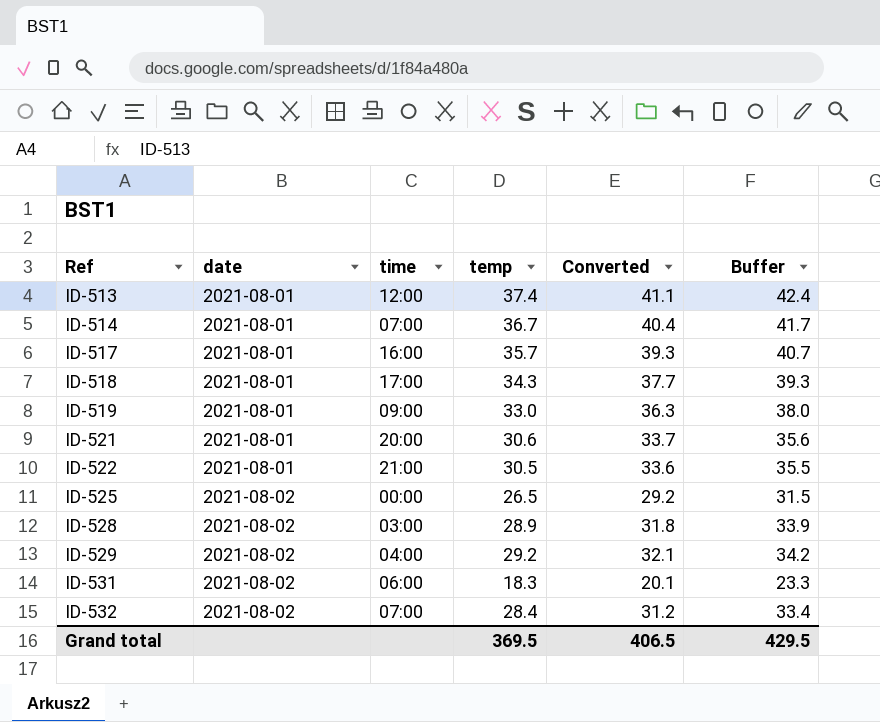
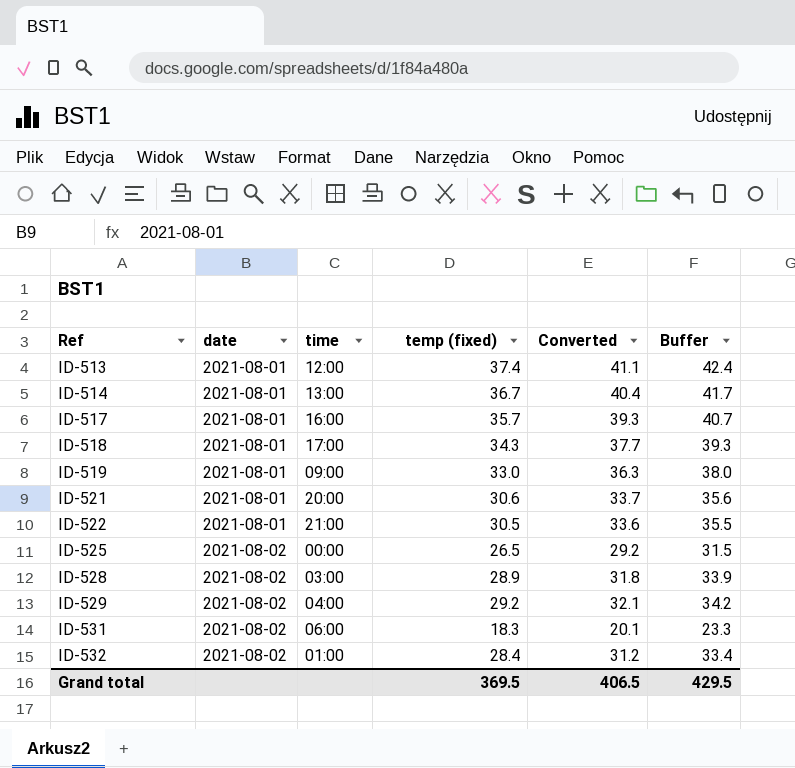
column name: temp -> temp (fixed)
ID-514 | time: 07:00 -> 13:00
ID-532 | time: 07:00 -> 01:00

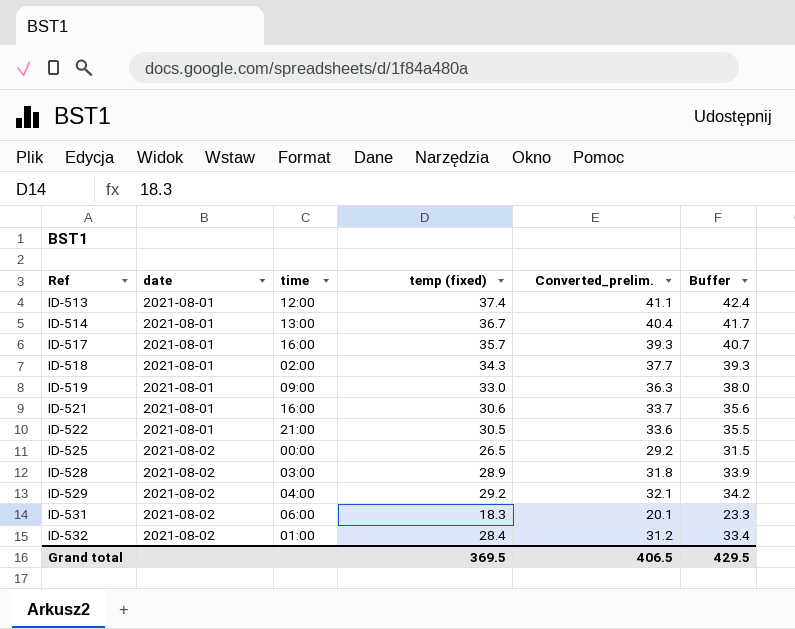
column name: Converted -> Converted_prelim.
ID-518 | time: 17:00 -> 02:00
ID-521 | time: 20:00 -> 16:00

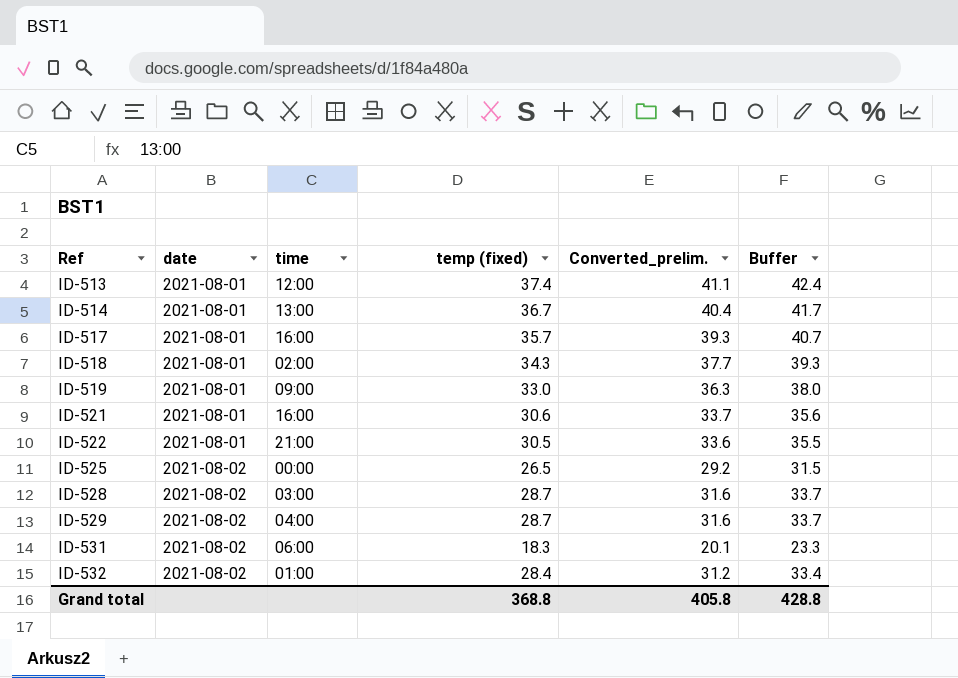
ID-528 | temp (fixed): 28.9 -> 28.7
ID-528 | Converted_prelim.: 31.8 -> 31.6
ID-528 | Buffer: 33.9 -> 33.7
ID-529 | temp (fixed): 29.2 -> 28.7
ID-529 | Converted_prelim.: 32.1 -> 31.6
ID-529 | Buffer: 34.2 -> 33.7
Grand total | temp (fixed): 369.5 -> 368.8
Grand total | Converted_prelim.: 406.5 -> 405.8
Grand total | Buffer: 429.5 -> 428.8

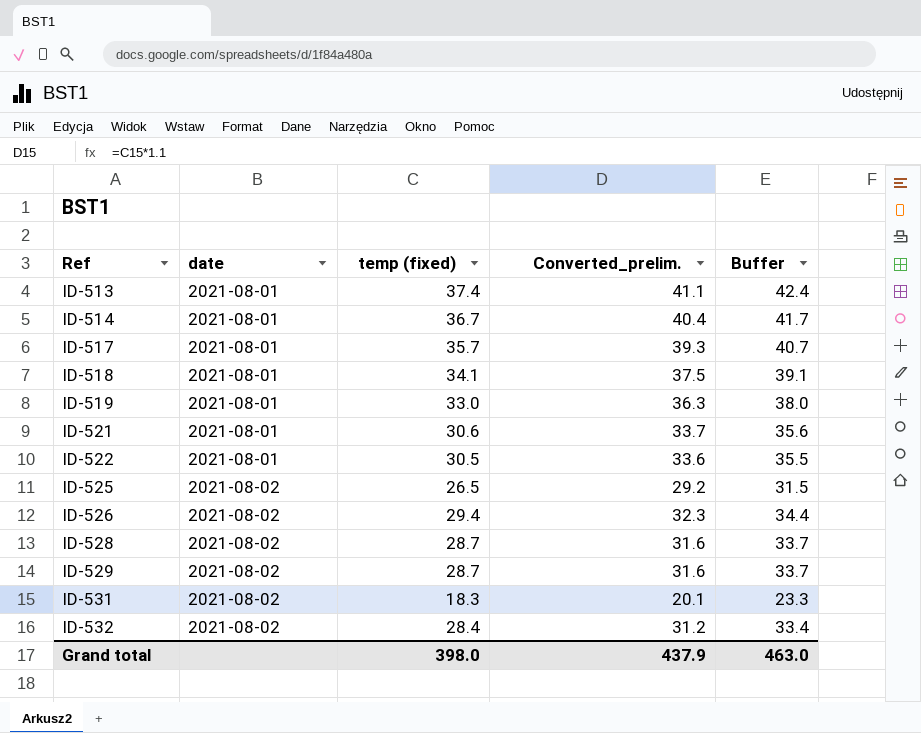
column time | position: 3 -> none
ID-518 | temp (fixed): 34.3 -> 34.1
ID-518 | Converted_prelim.: 37.7 -> 37.5
ID-518 | Buffer: 39.3 -> 39.1
row ID-526: none -> 2021-08-02 | 29.4 | 32.3 | 34.4
Grand total | temp (fixed): 368.8 -> 398.0
Grand total | Converted_prelim.: 405.8 -> 437.9
Grand total | Buffer: 428.8 -> 463.0

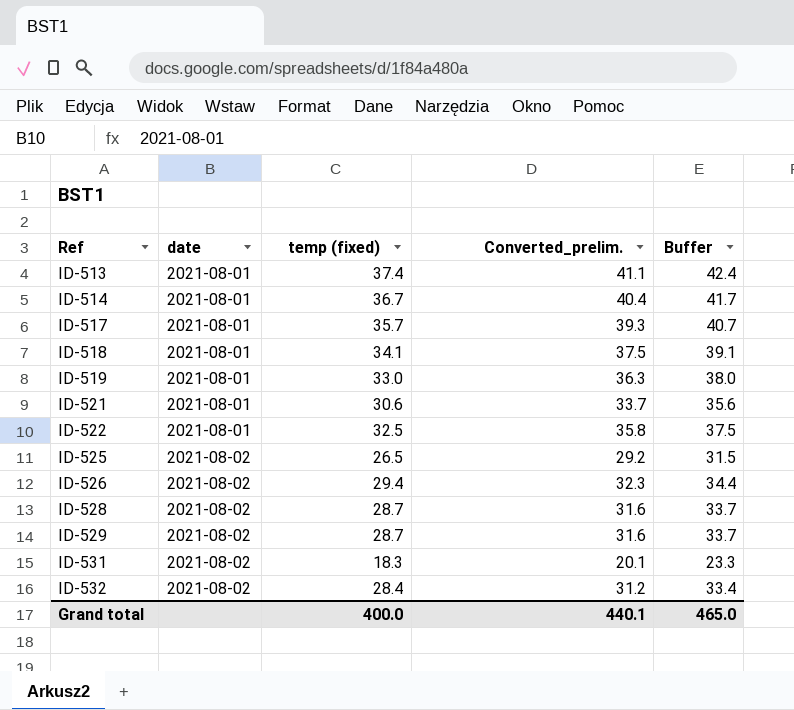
ID-522 | temp (fixed): 30.5 -> 32.5
ID-522 | Converted_prelim.: 33.6 -> 35.8
ID-522 | Buffer: 35.5 -> 37.5
Grand total | temp (fixed): 398.0 -> 400.0
Grand total | Converted_prelim.: 437.9 -> 440.1
Grand total | Buffer: 463.0 -> 465.0

